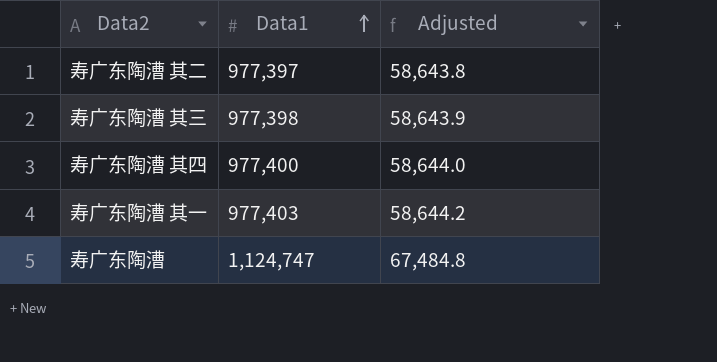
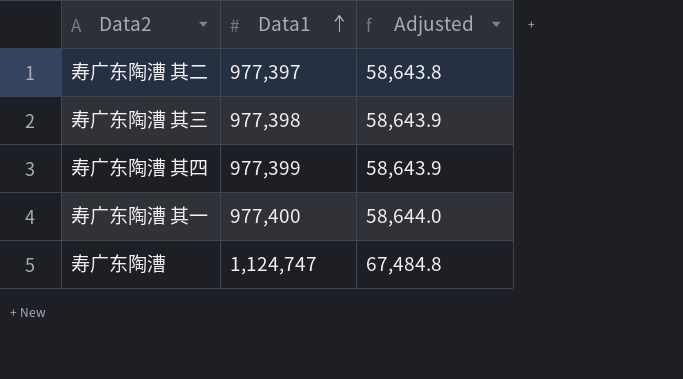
寿广东陶漕 其四 | Data1: 977,400 -> 977,399
寿广东陶漕 其四 | Adjusted: 58,644.0 -> 58,643.9
寿广东陶漕 其一 | Data1: 977,403 -> 977,400
寿广东陶漕 其一 | Adjusted: 58,644.2 -> 58,644.0

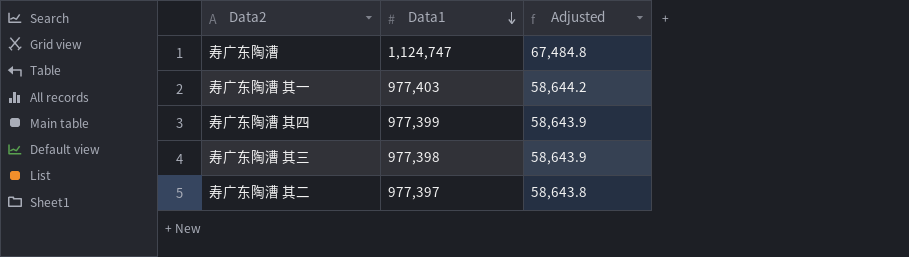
row order: Data1 ascending -> Data1 descending
寿广东陶漕 其一 | Data1: 977,400 -> 977,403
寿广东陶漕 其一 | Adjusted: 58,644.0 -> 58,644.2

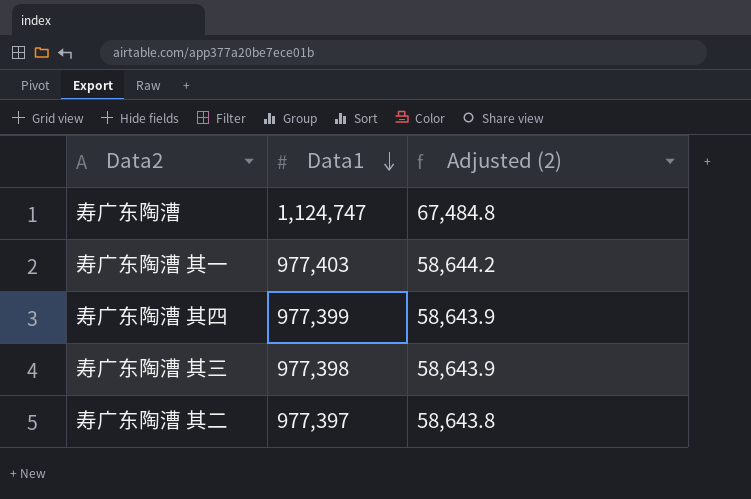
column name: Adjusted -> Adjusted (2)

